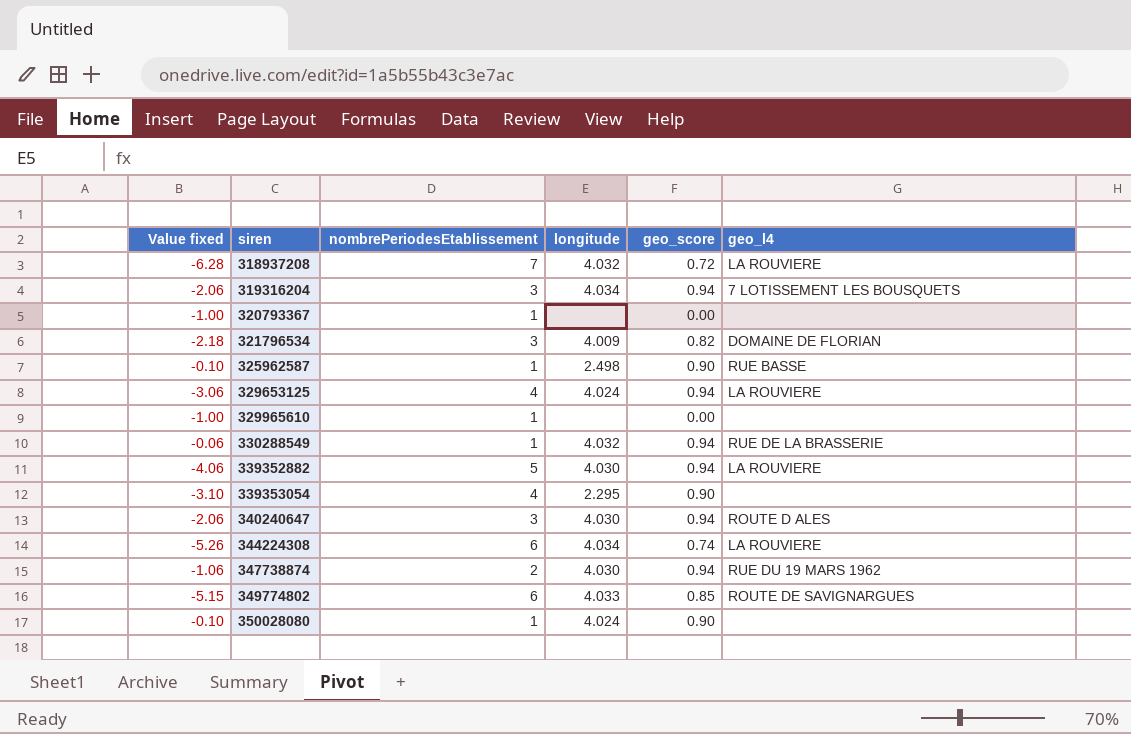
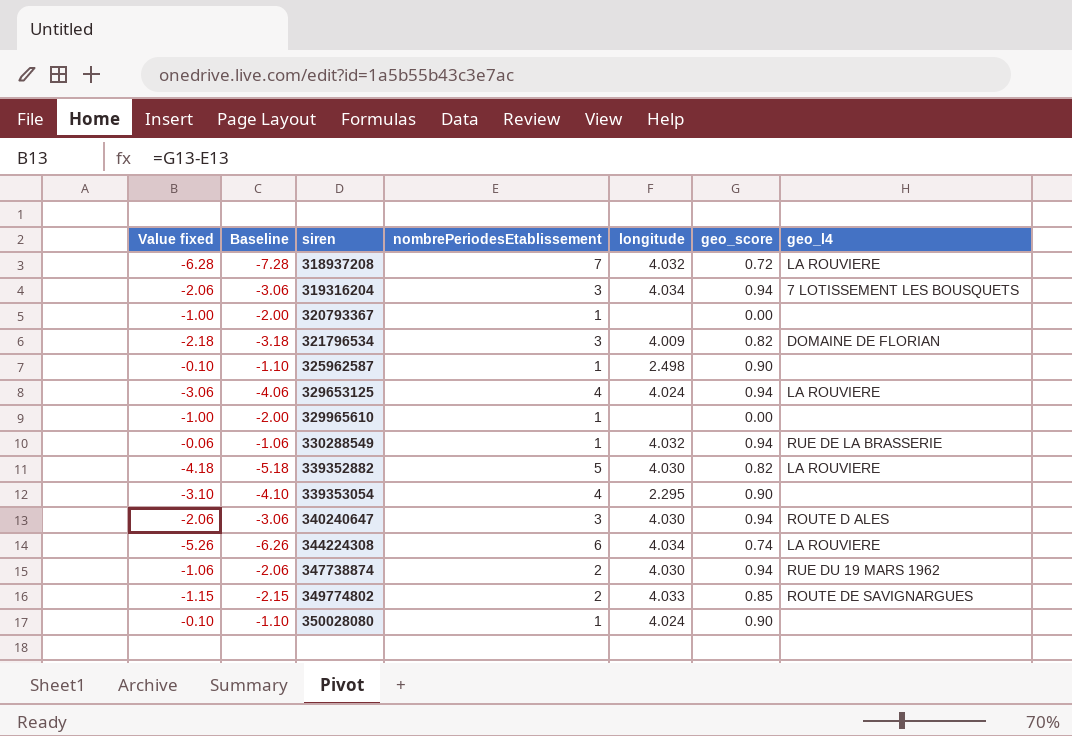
column Baseline | formula: none -> [Value fixed] - 1
325962587 | geo_l4: RUE BASSE -> none
339352882 | Value fixed: -4.06 -> -4.18
339352882 | geo_score: 0.94 -> 0.82
349774802 | Value fixed: -5.15 -> -1.15
349774802 | nombrePeriodesEtablissement: 6 -> 2

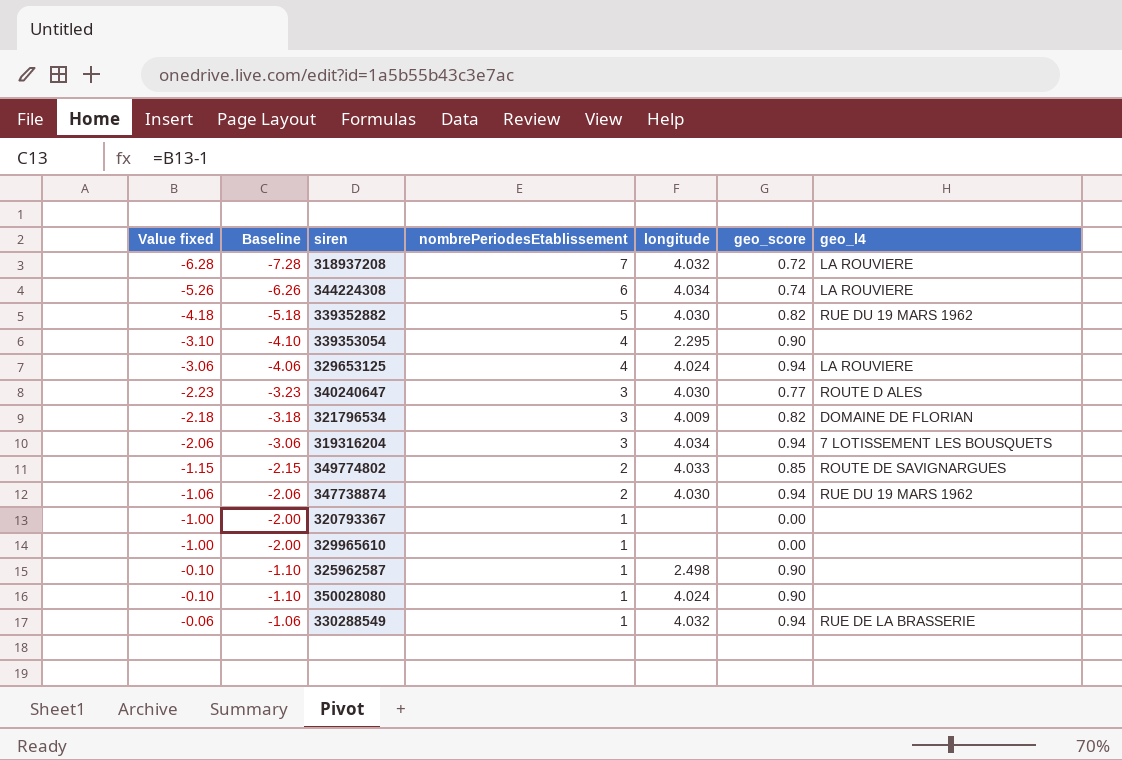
row order: siren ascending -> Value fixed ascending
339352882 | geo_l4: LA ROUVIERE -> RUE DU 19 MARS 1962
340240647 | Value fixed: -2.06 -> -2.23
340240647 | Baseline: -3.06 -> -3.23
340240647 | geo_score: 0.94 -> 0.77

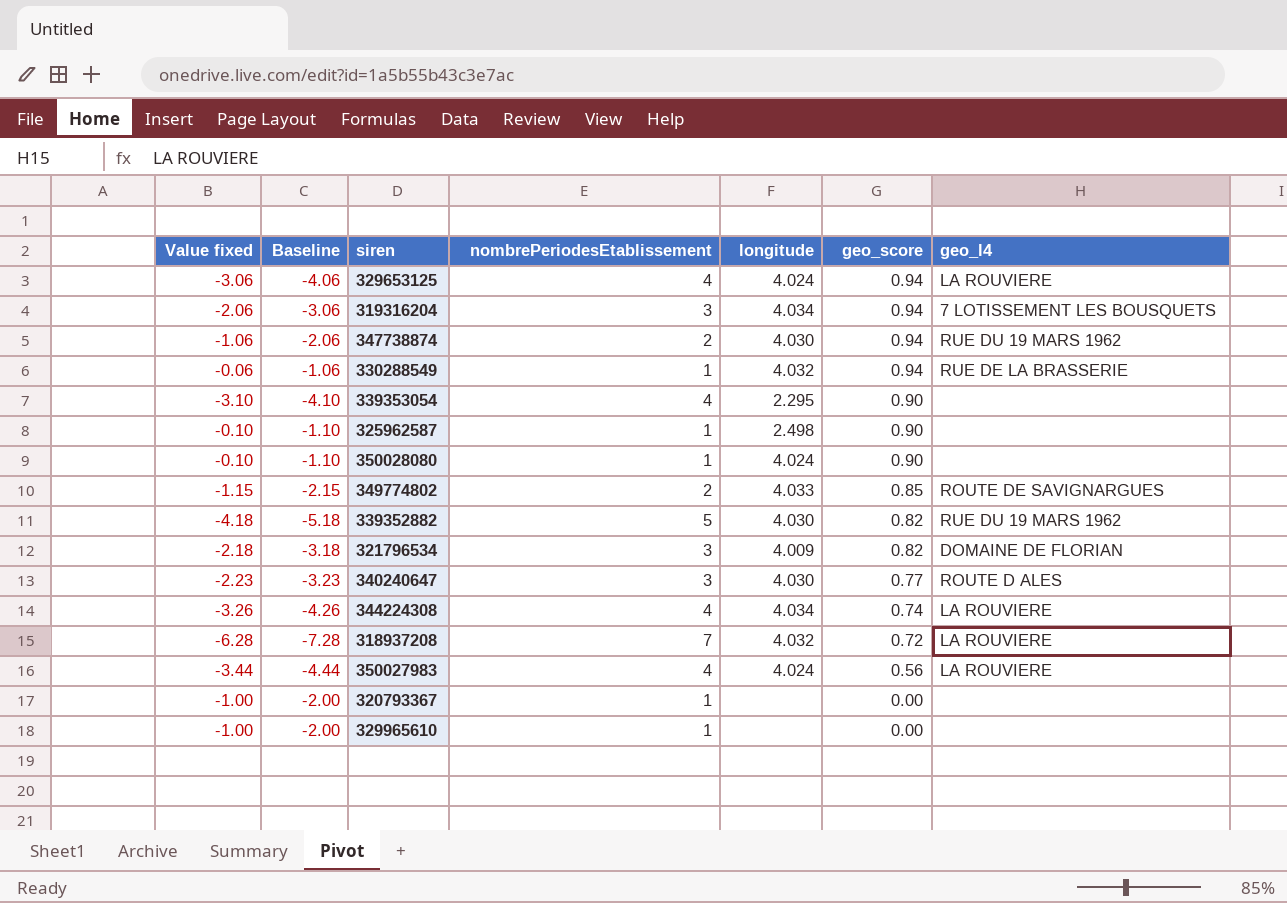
row order: Value fixed ascending -> geo_score descending
344224308 | Value fixed: -5.26 -> -3.26
344224308 | Baseline: -6.26 -> -4.26
344224308 | nombrePeriodesEtablissement: 6 -> 4
row 350027983: none -> -3.44 | -4.44 | 4 | 4.024 | 0.56 | LA ROUVIERE

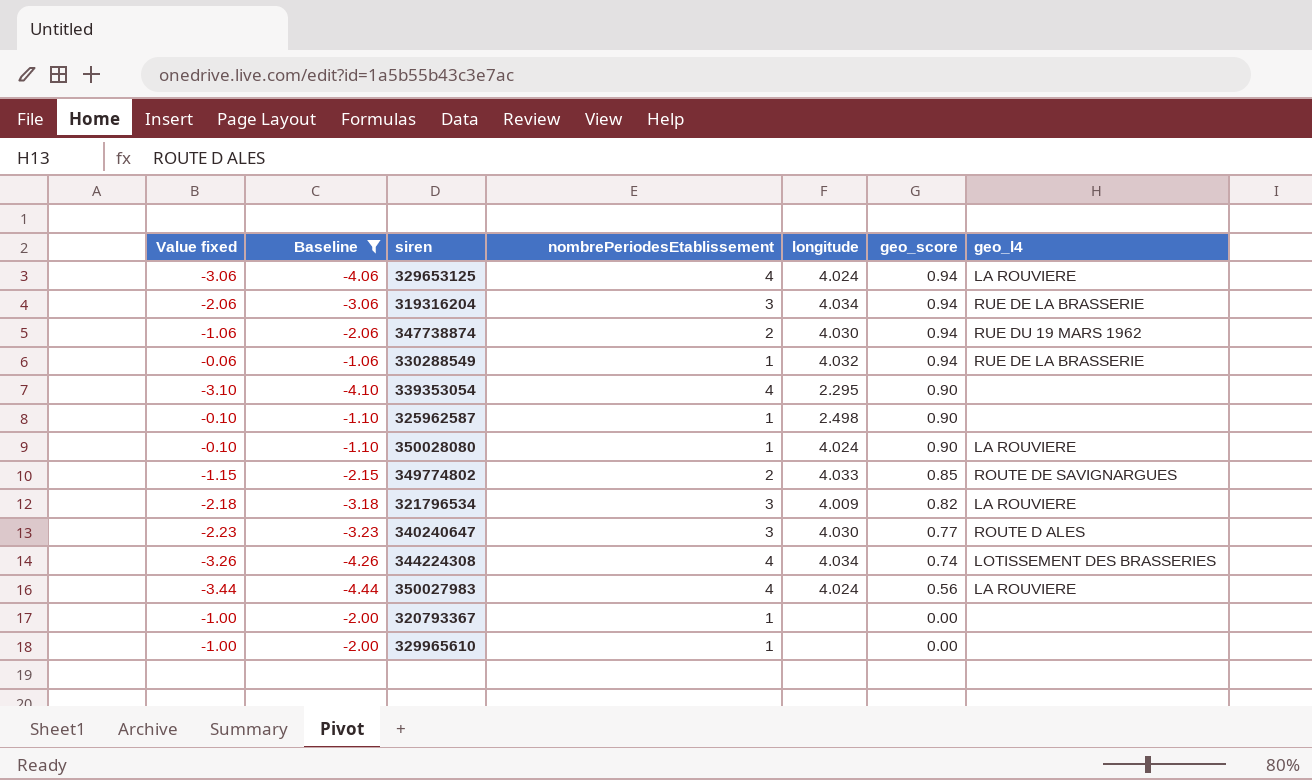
filter: none -> Baseline >= -4.44
319316204 | geo_l4: 7 LOTISSEMENT LES BOUSQUETS -> RUE DE LA BRASSERIE
350028080 | geo_l4: none -> LA ROUVIERE
321796534 | geo_l4: DOMAINE DE FLORIAN -> LA ROUVIERE
344224308 | geo_l4: LA ROUVIERE -> LOTISSEMENT DES BRASSERIES

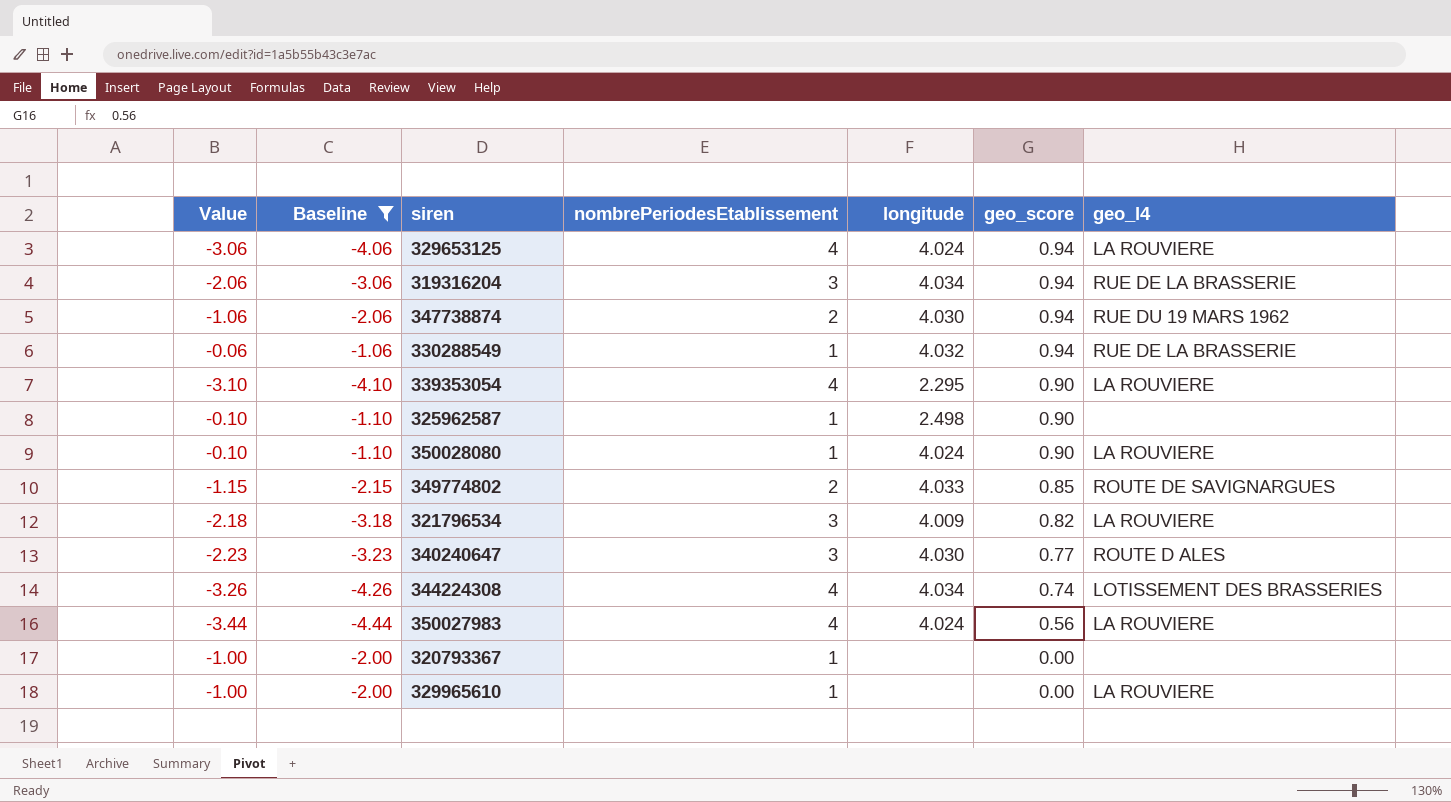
column name: Value fixed -> Value
339353054 | geo_l4: none -> LA ROUVIERE
329965610 | geo_l4: none -> LA ROUVIERE

